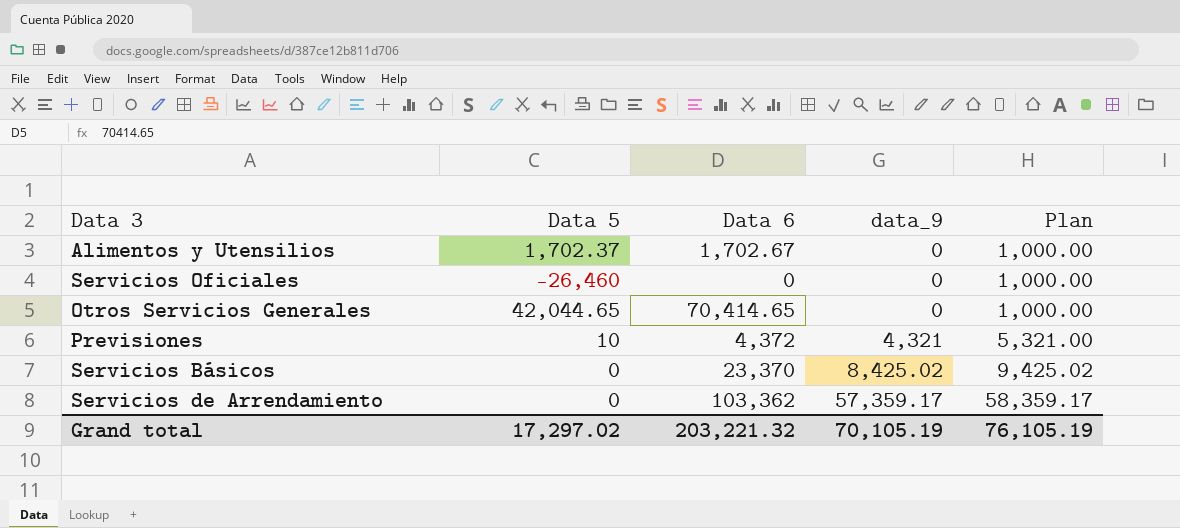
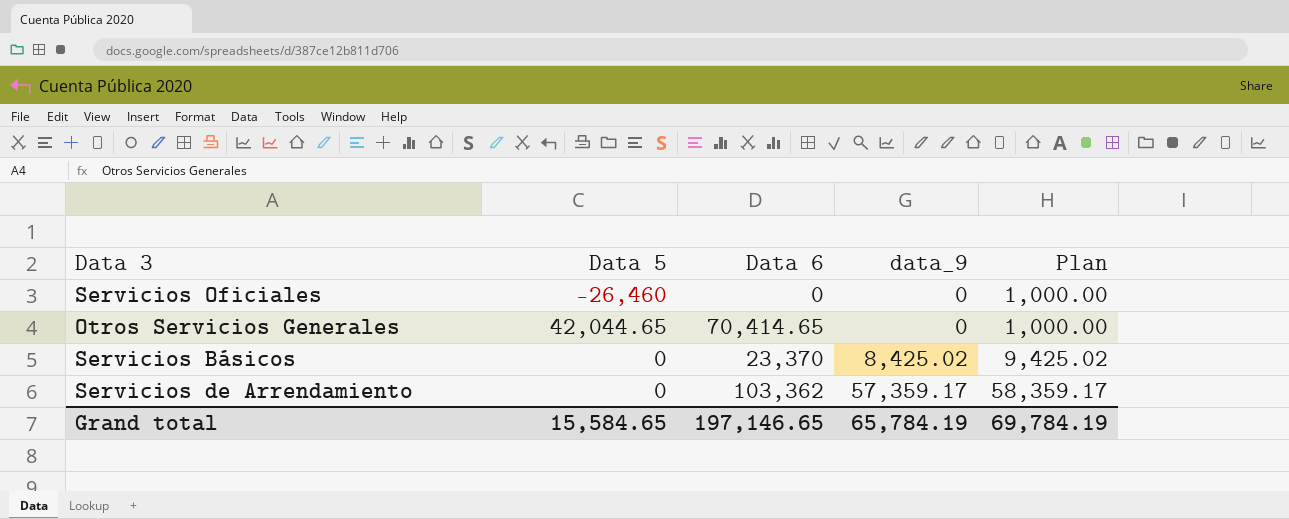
row Alimentos y Utensilios: 1,702.37 | 1,702.67 | 0 | 1,000.00 -> none
row Previsiones: 10 | 4,372 | 4,321 | 5,321.00 -> none
Grand total | Data 5: 17,297.02 -> 15,584.65
Grand total | Data 6: 203,221.32 -> 197,146.65
Grand total | data_9: 70,105.19 -> 65,784.19
Grand total | Plan: 76,105.19 -> 69,784.19

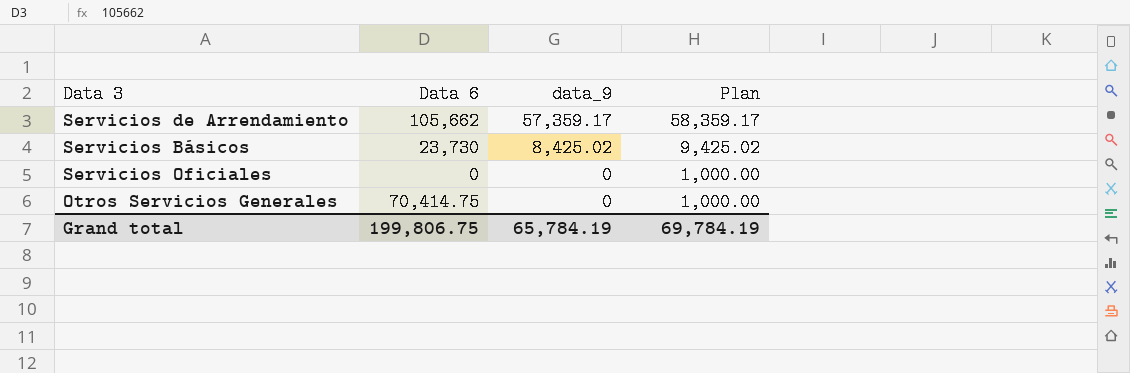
row order: data_9 ascending -> data_9 descending
column Data 5 | position: 2 -> none
Servicios de Arrendamiento | Data 6: 103,362 -> 105,662
Servicios Básicos | Data 6: 23,370 -> 23,730
Otros Servicios Generales | Data 6: 70,414.65 -> 70,414.75
Grand total | Data 6: 197,146.65 -> 199,806.75

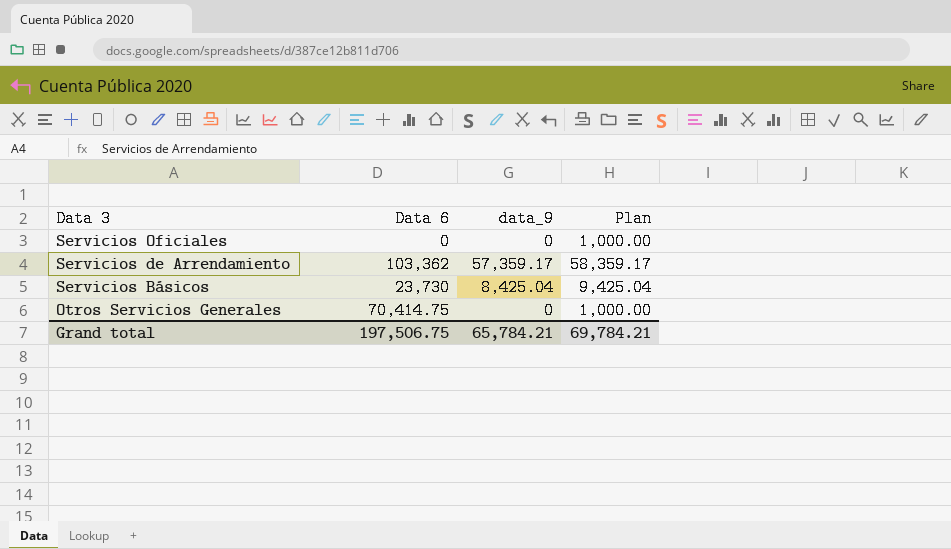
row order: data_9 descending -> Data 3 descending
Servicios de Arrendamiento | Data 6: 105,662 -> 103,362
Servicios Básicos | data_9: 8,425.02 -> 8,425.04
Servicios Básicos | Plan: 9,425.02 -> 9,425.04
Grand total | Data 6: 199,806.75 -> 197,506.75
Grand total | data_9: 65,784.19 -> 65,784.21
Grand total | Plan: 69,784.19 -> 69,784.21

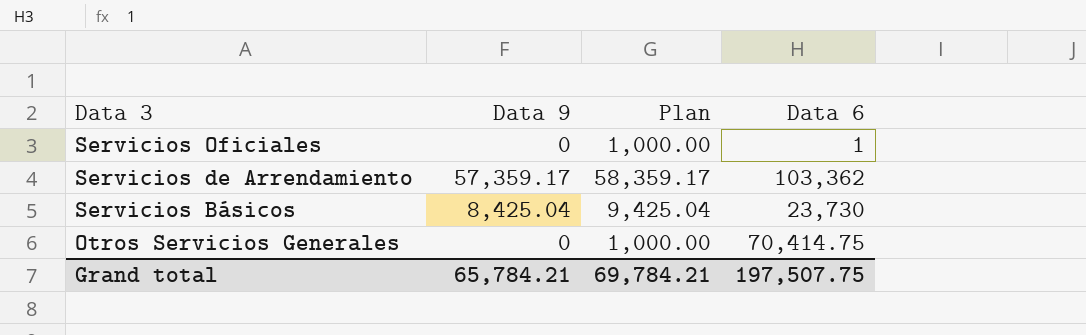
column name: data_9 -> Data 9
column Data 6 | position: 2 -> 4
Servicios Oficiales | Data 6: 0 -> 1
Grand total | Data 6: 197,506.75 -> 197,507.75

